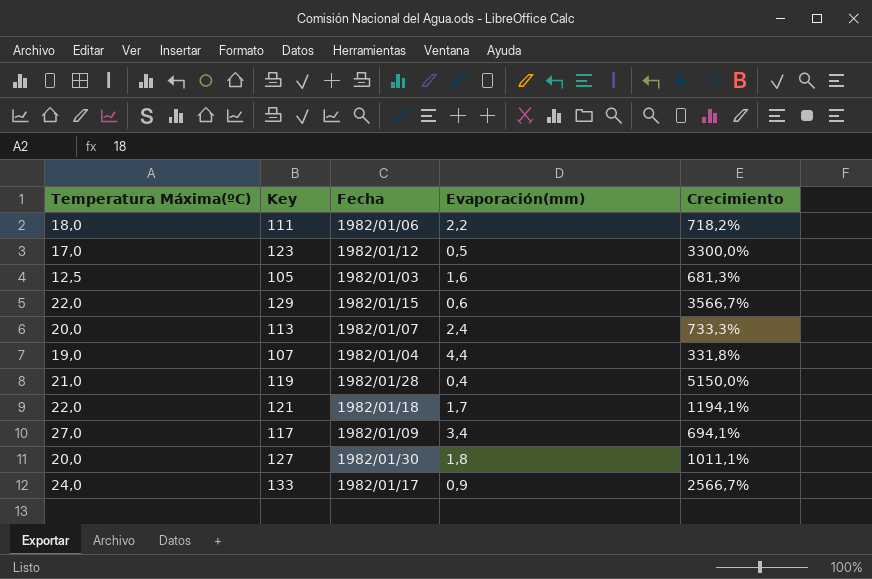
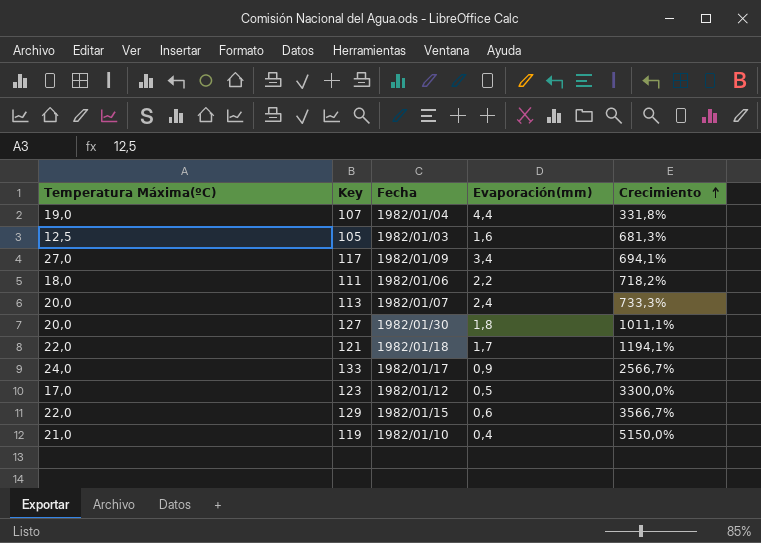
row order: none -> Crecimiento ascending
119 | Fecha: 1982/01/28 -> 1982/01/10

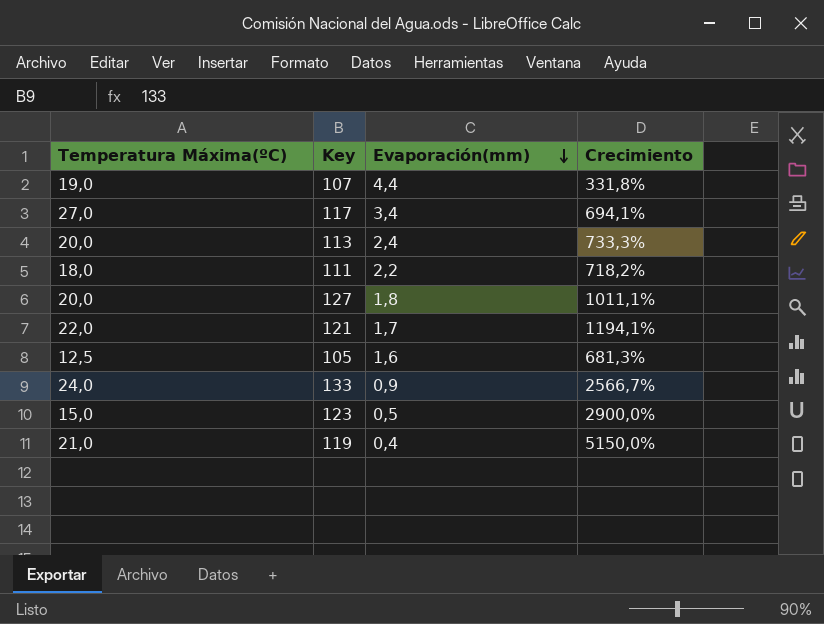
row order: Crecimiento ascending -> Evaporación(mm) descending
column Fecha | position: 3 -> none
row 129: 22,0 | 1982/01/15 | 0,6 | 3566,7% -> none
123 | Temperatura Máxima(ºC): 17,0 -> 15,0
123 | Crecimiento: 3300,0% -> 2900,0%

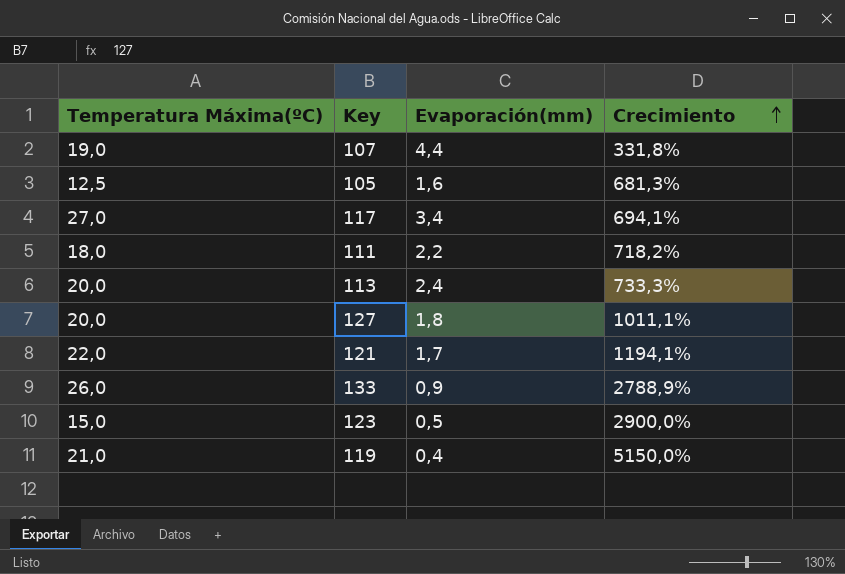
row order: Evaporación(mm) descending -> Crecimiento ascending
133 | Temperatura Máxima(ºC): 24,0 -> 26,0
133 | Crecimiento: 2566,7% -> 2788,9%

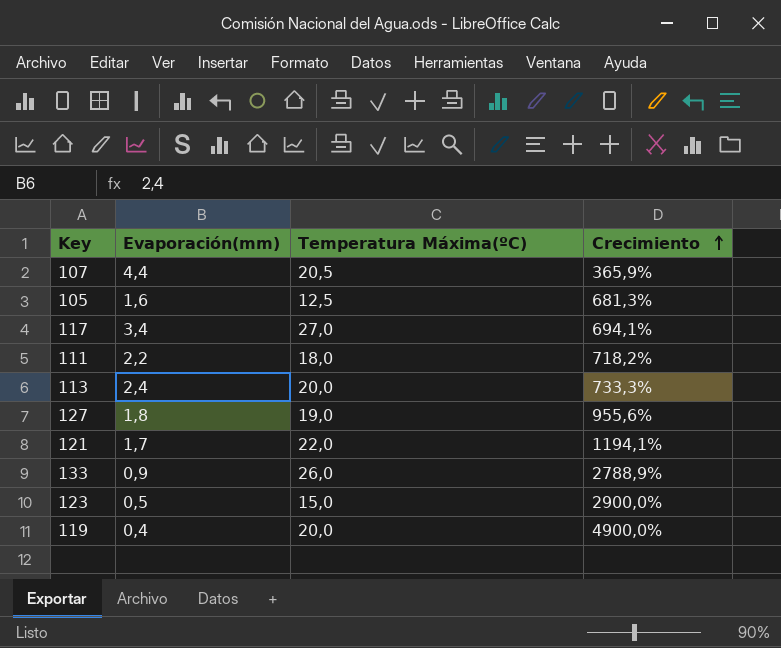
column Temperatura Máxima(ºC) | position: 1 -> 3
107 | Temperatura Máxima(ºC): 19,0 -> 20,5
107 | Crecimiento: 331,8% -> 365,9%
127 | Temperatura Máxima(ºC): 20,0 -> 19,0
127 | Crecimiento: 1011,1% -> 955,6%
119 | Temperatura Máxima(ºC): 21,0 -> 20,0
119 | Crecimiento: 5150,0% -> 4900,0%

